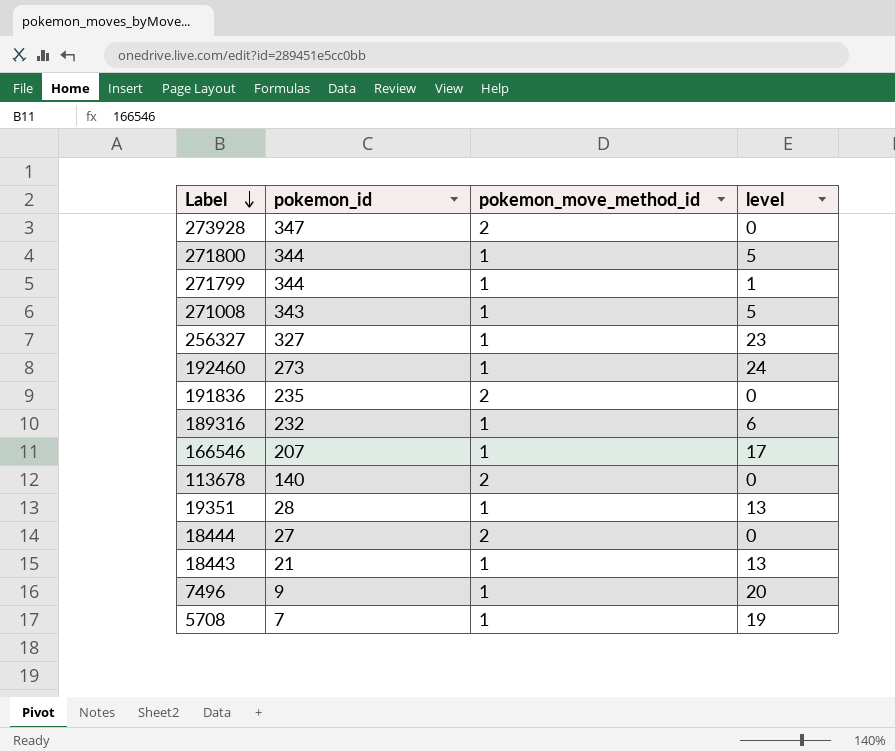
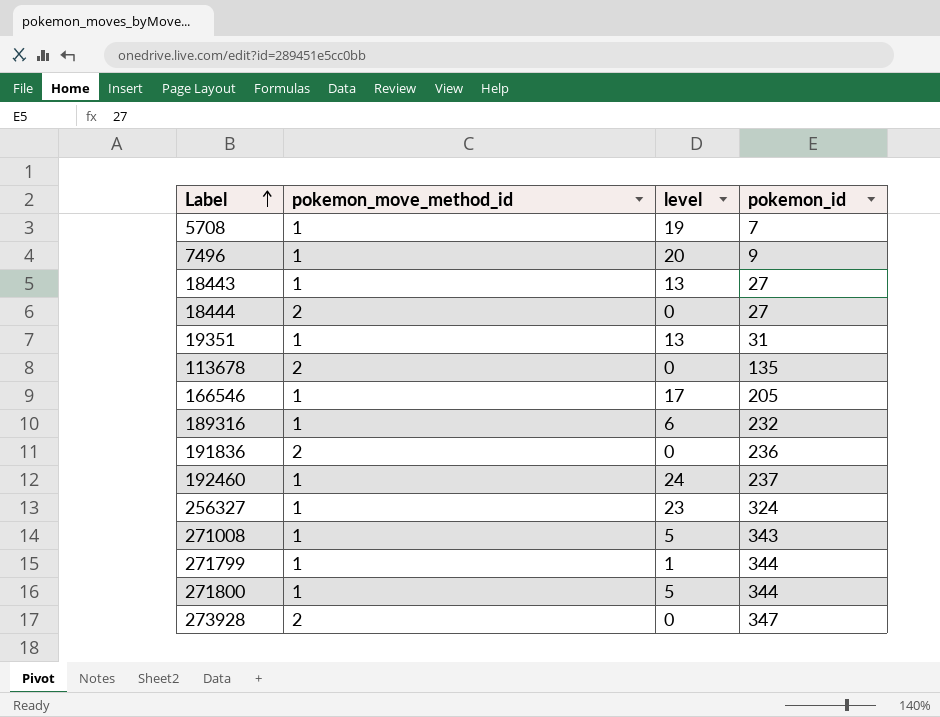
row order: Label descending -> Label ascending
column pokemon_id | position: 2 -> 4
18443 | pokemon_id: 21 -> 27
19351 | pokemon_id: 28 -> 31
113678 | pokemon_id: 140 -> 135
166546 | pokemon_id: 207 -> 205
191836 | pokemon_id: 235 -> 236
192460 | pokemon_id: 273 -> 237
256327 | pokemon_id: 327 -> 324

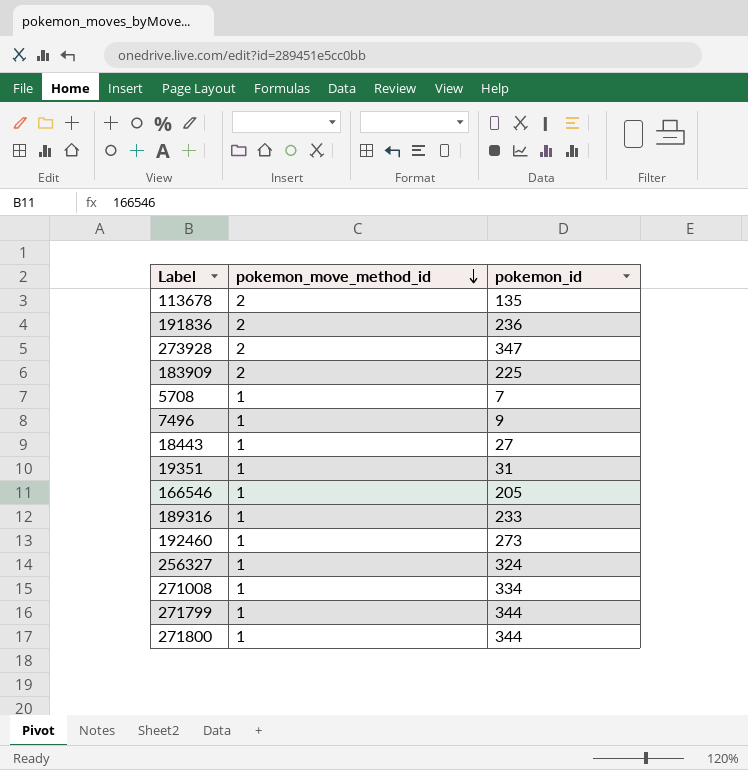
row order: Label ascending -> pokemon_move_method_id descending
column level | position: 3 -> none
row 18444: 2 | 0 | 27 -> none
row 183909: none -> 2 | 225
189316 | pokemon_id: 232 -> 233
192460 | pokemon_id: 237 -> 273
271008 | pokemon_id: 343 -> 334

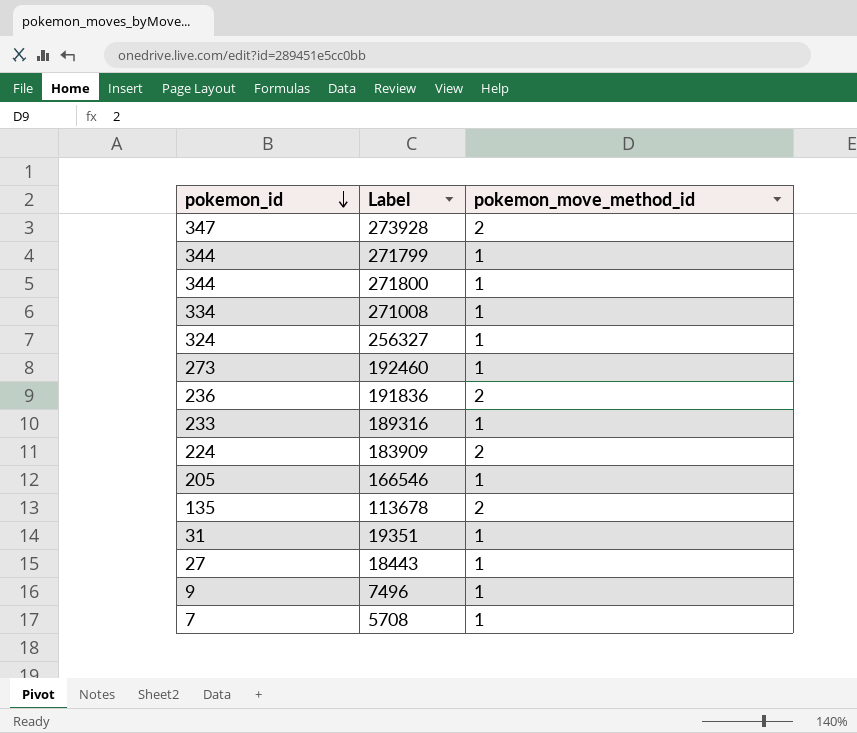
row order: pokemon_move_method_id descending -> pokemon_id descending
column pokemon_id | position: 3 -> 1
183909 | pokemon_id: 225 -> 224

